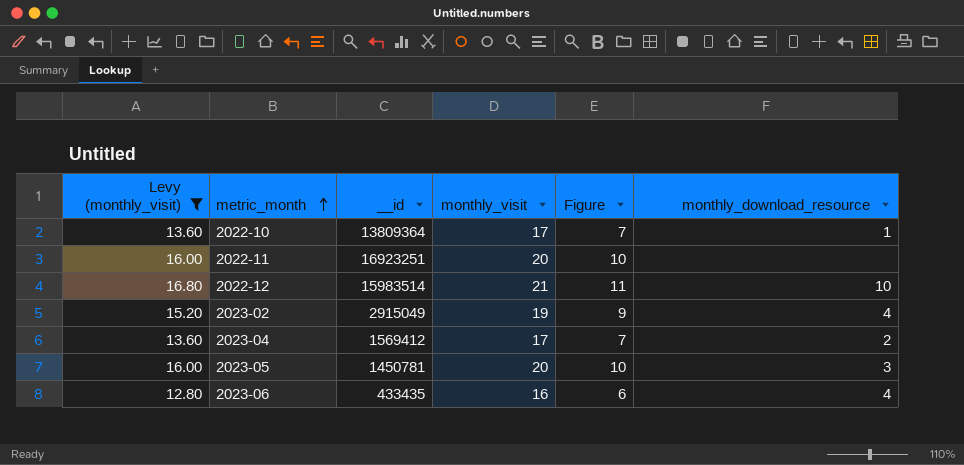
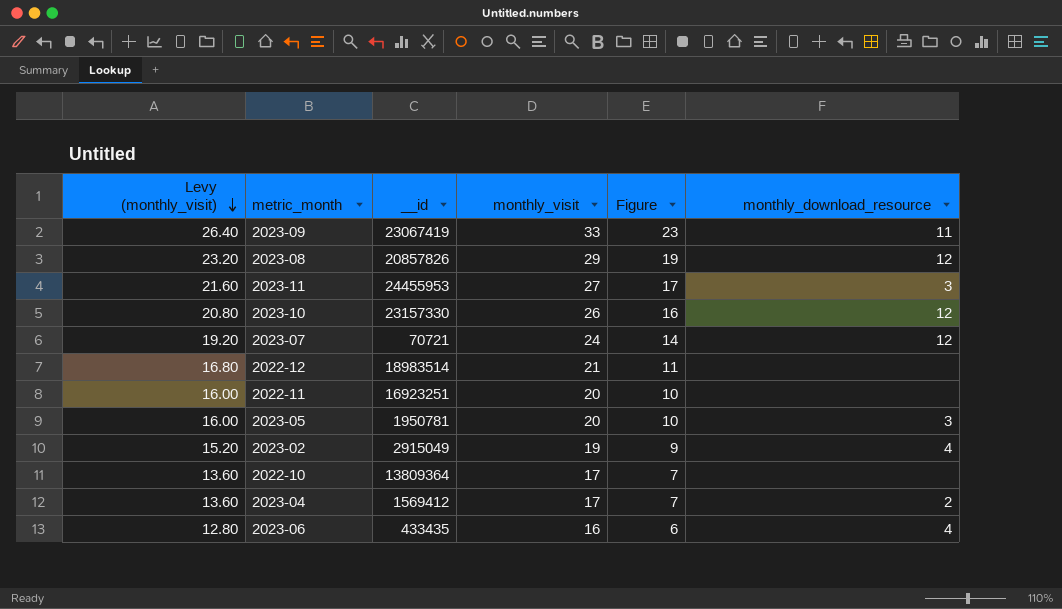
filter: Levy (monthly_visit) <= 16.80 -> none
row order: metric_month ascending -> Levy (monthly_visit) descending
2022-12 | __id: 15983514 -> 18983514
2022-12 | monthly_download_resource: 10 -> none
2023-05 | __id: 1450781 -> 1950781
2022-10 | monthly_download_resource: 1 -> none

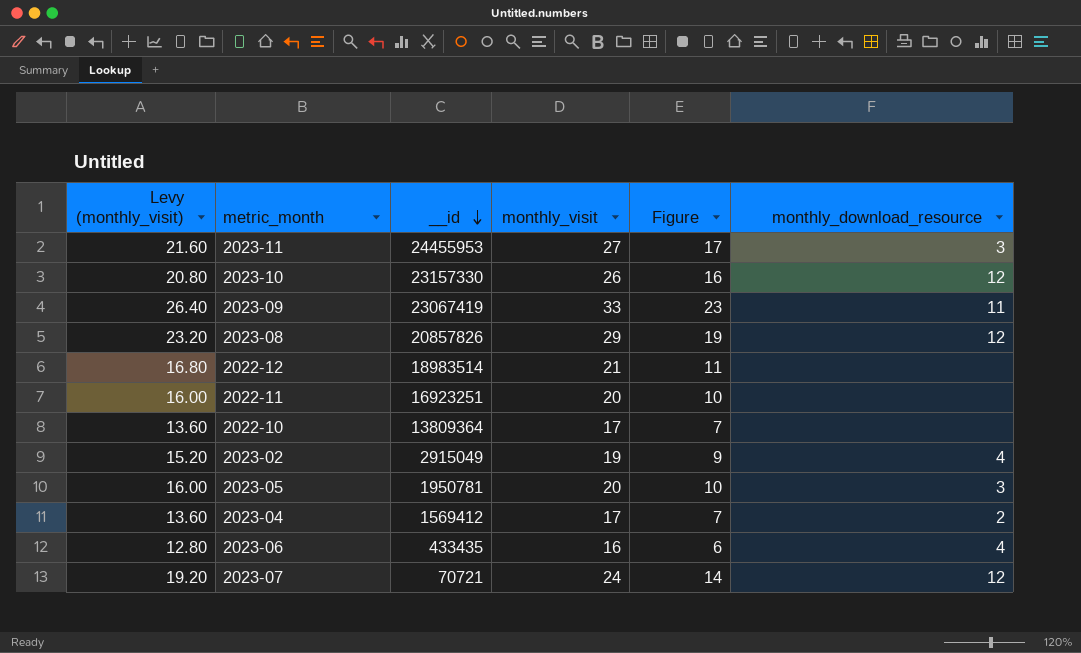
row order: Levy (monthly_visit) descending -> __id descending

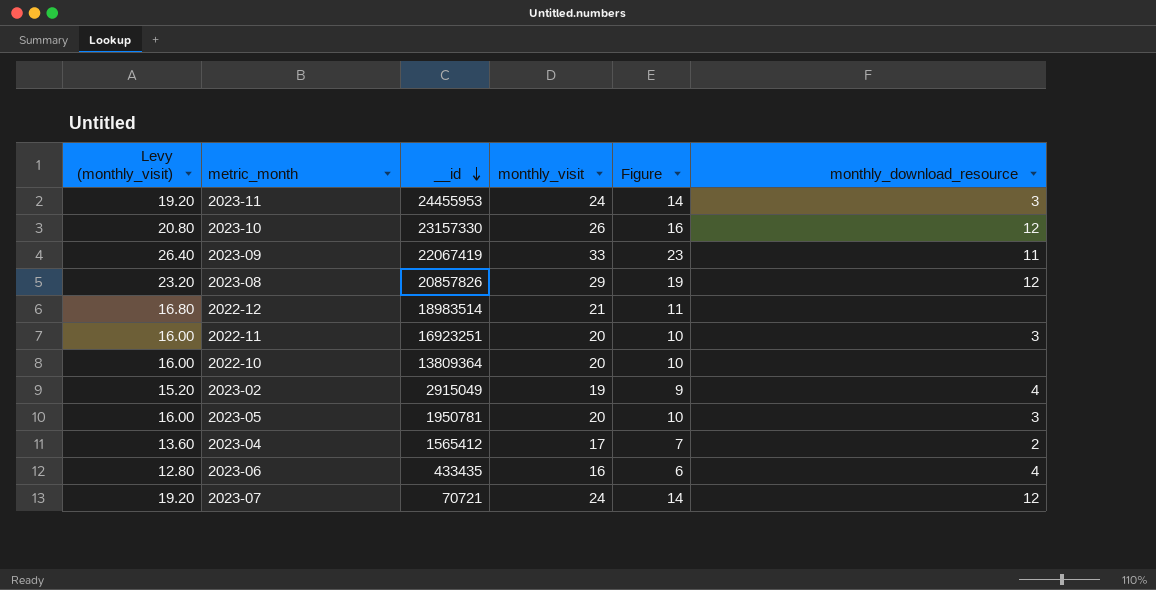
2023-11 | Levy (monthly_visit): 21.60 -> 19.20
2023-11 | monthly_visit: 27 -> 24
2023-11 | Figure: 17 -> 14
2023-09 | __id: 23067419 -> 22067419
2022-11 | monthly_download_resource: none -> 3
2022-10 | Levy (monthly_visit): 13.60 -> 16.00
2022-10 | monthly_visit: 17 -> 20
2022-10 | Figure: 7 -> 10
2023-04 | __id: 1569412 -> 1565412

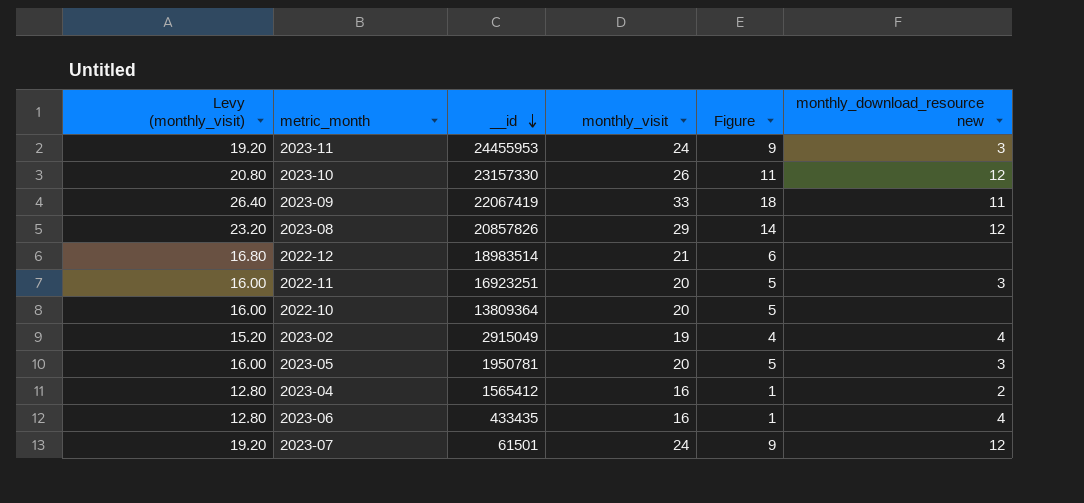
column Figure | formula: [monthly_visit] - 10 -> [monthly_visit] - 15
column name: monthly_download_resource -> monthly_download_resource new
2023-04 | Levy (monthly_visit): 13.60 -> 12.80
2023-04 | monthly_visit: 17 -> 16
2023-07 | __id: 70721 -> 61501

